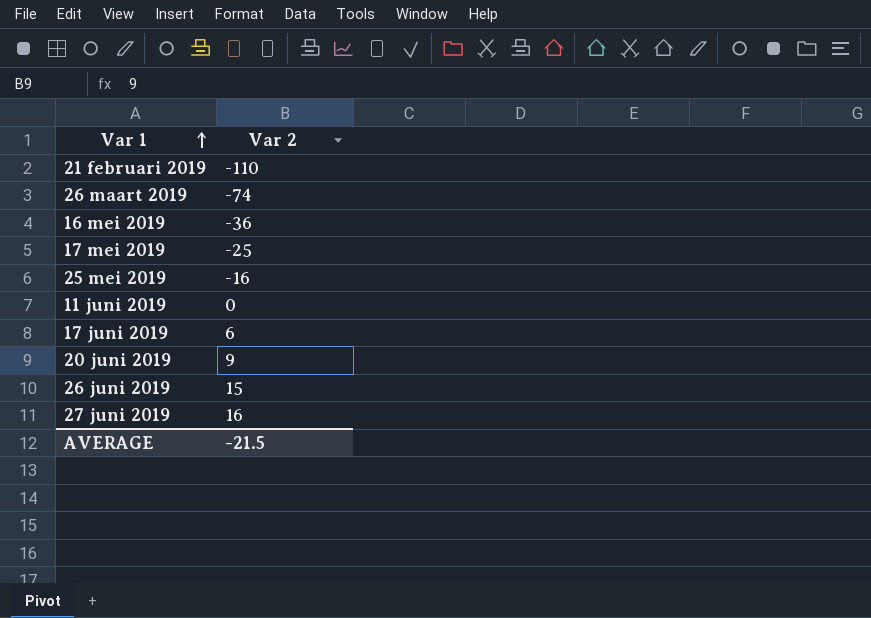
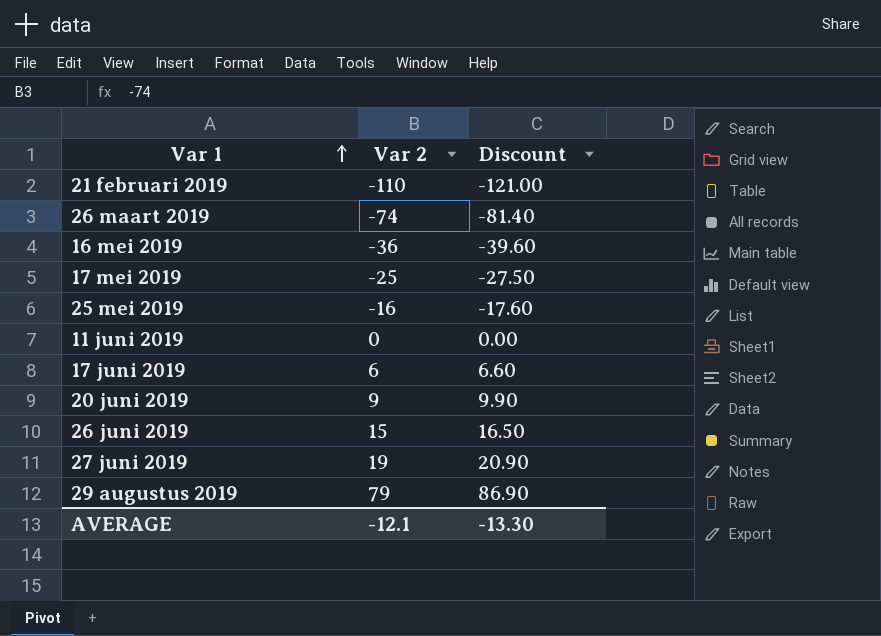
column Discount | formula: none -> [Var 2] * 1.1
27 juni 2019 | Var 2: 16 -> 19
row 29 augustus 2019: none -> 79 | 86.90
AVERAGE | Var 2: -21.5 -> -12.1

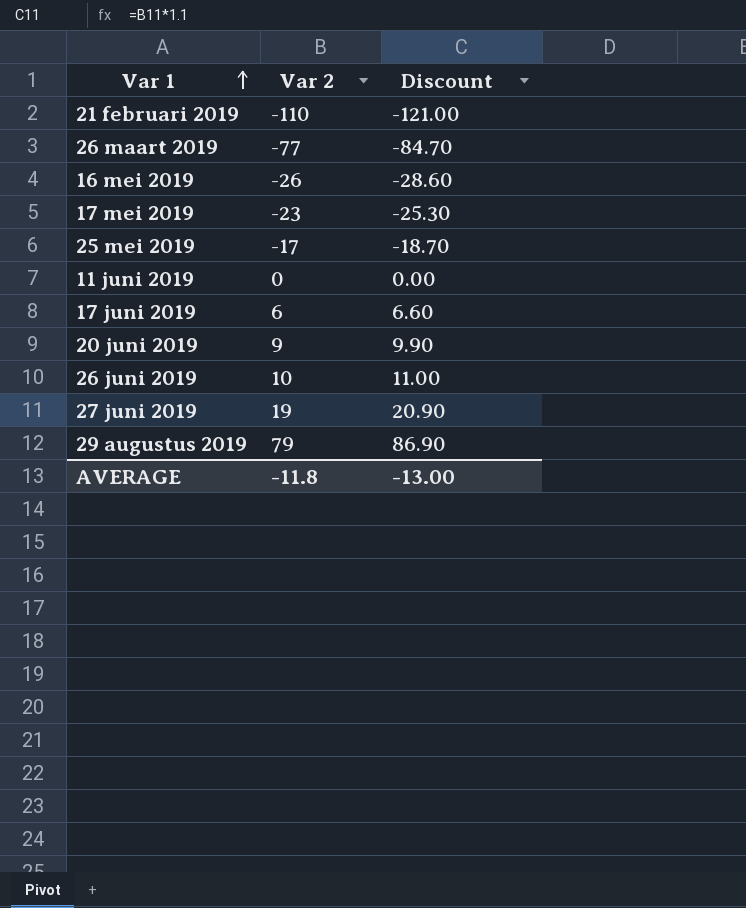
26 maart 2019 | Var 2: -74 -> -77
26 maart 2019 | Discount: -81.40 -> -84.70
16 mei 2019 | Var 2: -36 -> -26
16 mei 2019 | Discount: -39.60 -> -28.60
17 mei 2019 | Var 2: -25 -> -23
17 mei 2019 | Discount: -27.50 -> -25.30
25 mei 2019 | Var 2: -16 -> -17
25 mei 2019 | Discount: -17.60 -> -18.70
26 juni 2019 | Var 2: 15 -> 10
26 juni 2019 | Discount: 16.50 -> 11.00
AVERAGE | Var 2: -12.1 -> -11.8
AVERAGE | Discount: -13.30 -> -13.00

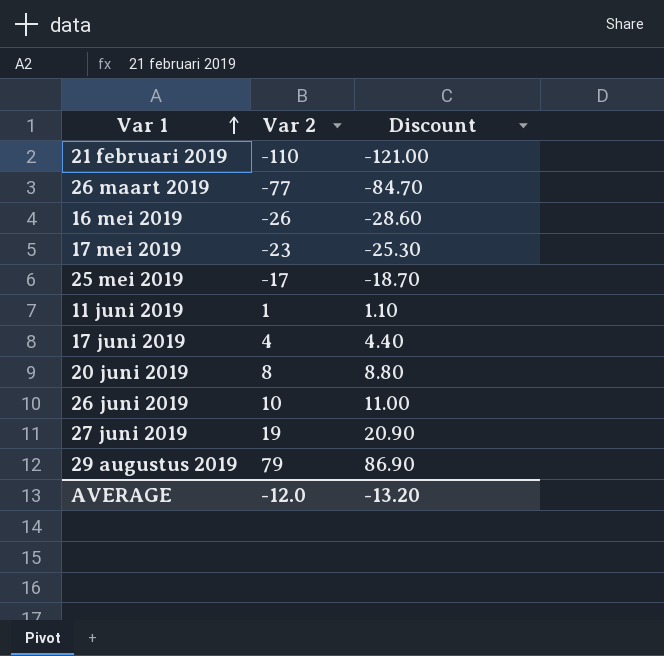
11 juni 2019 | Var 2: 0 -> 1
11 juni 2019 | Discount: 0.00 -> 1.10
17 juni 2019 | Var 2: 6 -> 4
17 juni 2019 | Discount: 6.60 -> 4.40
20 juni 2019 | Var 2: 9 -> 8
20 juni 2019 | Discount: 9.90 -> 8.80
AVERAGE | Var 2: -11.8 -> -12.0
AVERAGE | Discount: -13.00 -> -13.20

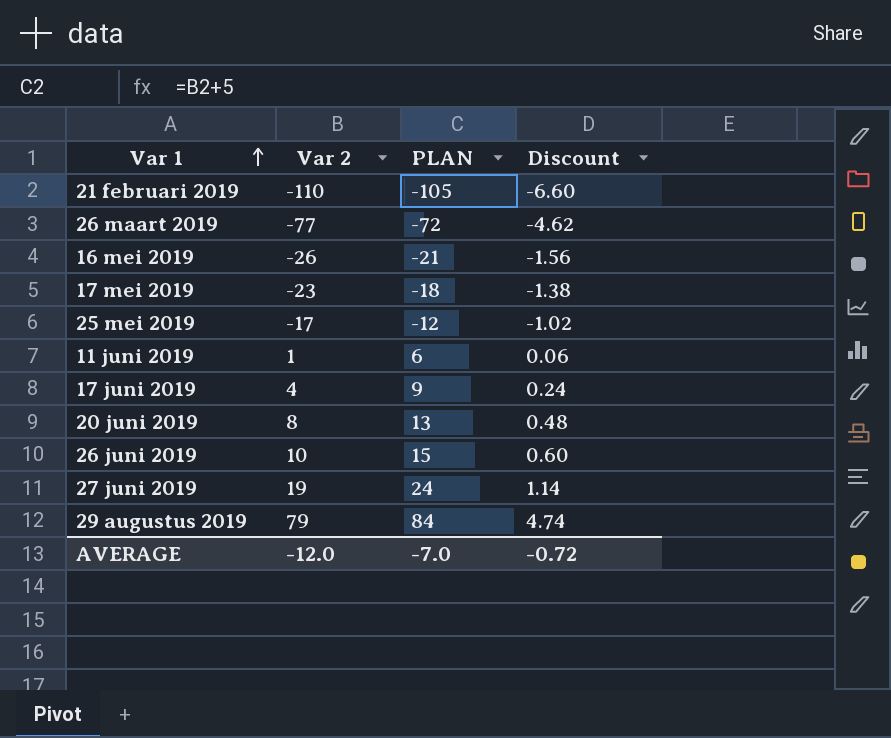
column PLAN | formula: none -> [Var 2] + 5
column Discount | formula: [Var 2] * 1.1 -> [Var 2] * 0.06
AVERAGE | Discount: -13.20 -> -0.72

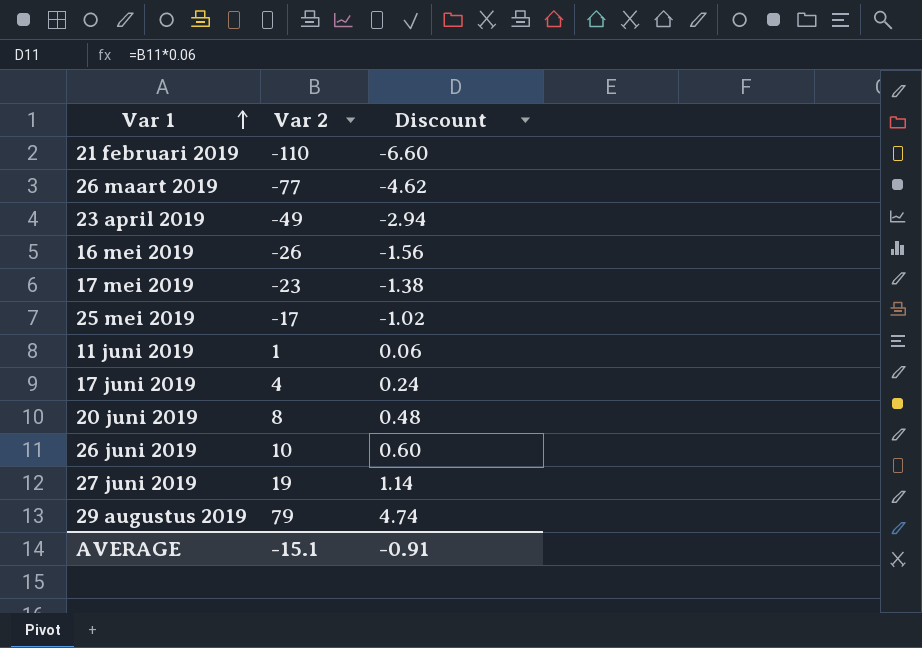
column PLAN | formula: [Var 2] + 5 -> none
row 23 april 2019: none -> -49 | -2.94
AVERAGE | Var 2: -12.0 -> -15.1
AVERAGE | Discount: -0.72 -> -0.91

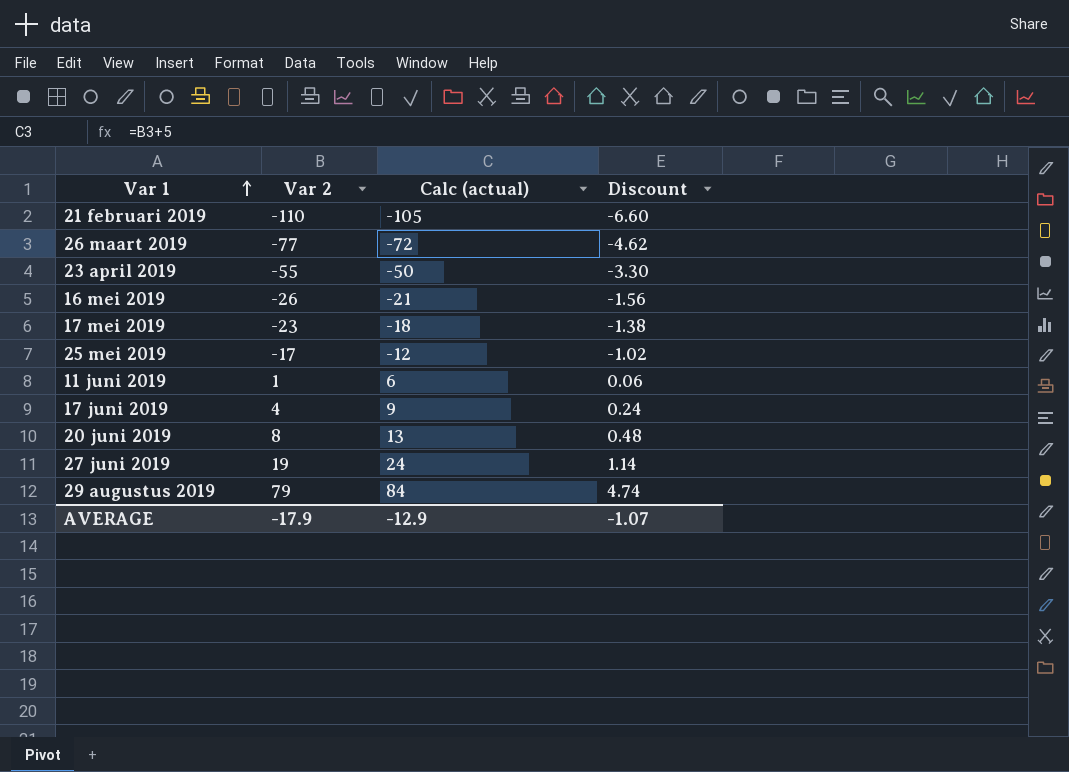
column Calc (actual) | formula: none -> [Var 2] + 5
row 26 juni 2019: 10 | 0.60 -> none
23 april 2019 | Var 2: -49 -> -55
23 april 2019 | Discount: -2.94 -> -3.30
AVERAGE | Var 2: -15.1 -> -17.9
AVERAGE | Discount: -0.91 -> -1.07

